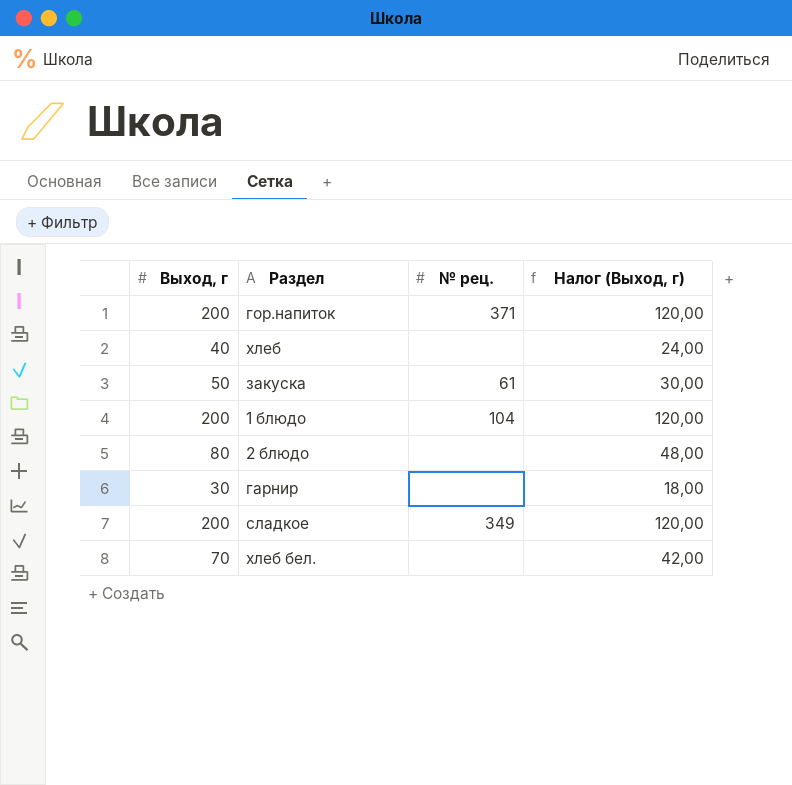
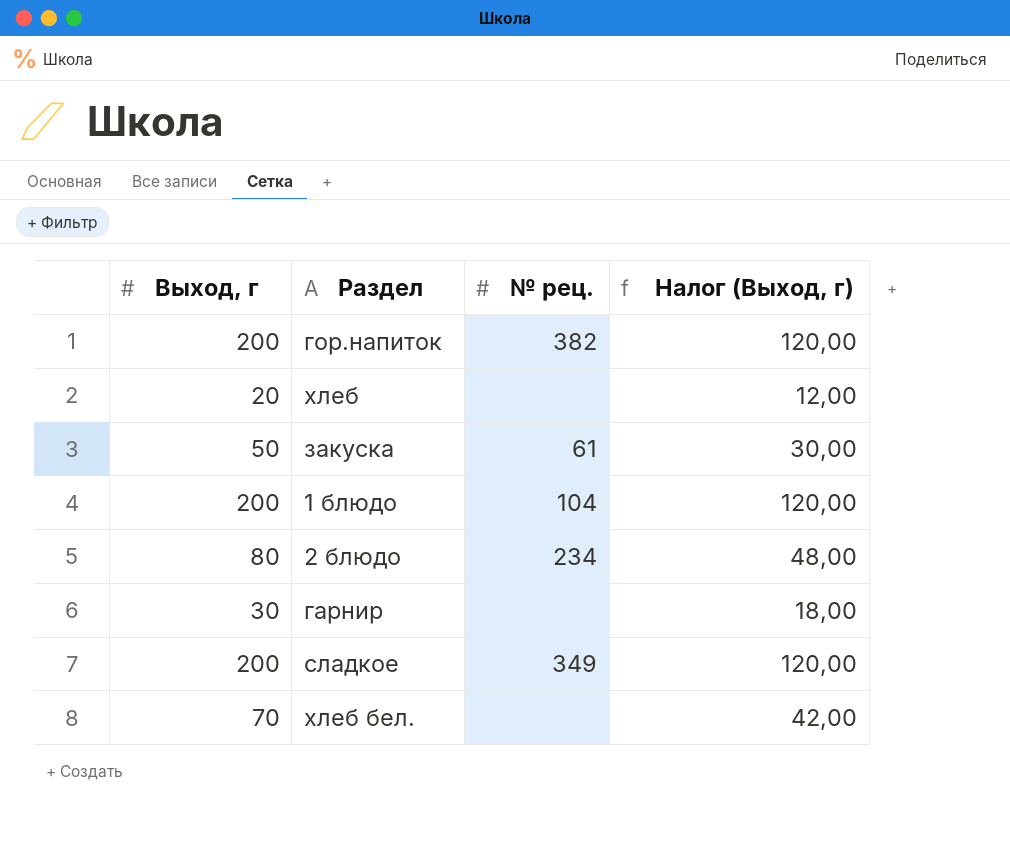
гор.напиток | № рец.: 371 -> 382
хлеб | Выход, г: 40 -> 20
хлеб | Налог (Выход, г): 24,00 -> 12,00
2 блюдо | № рец.: none -> 234

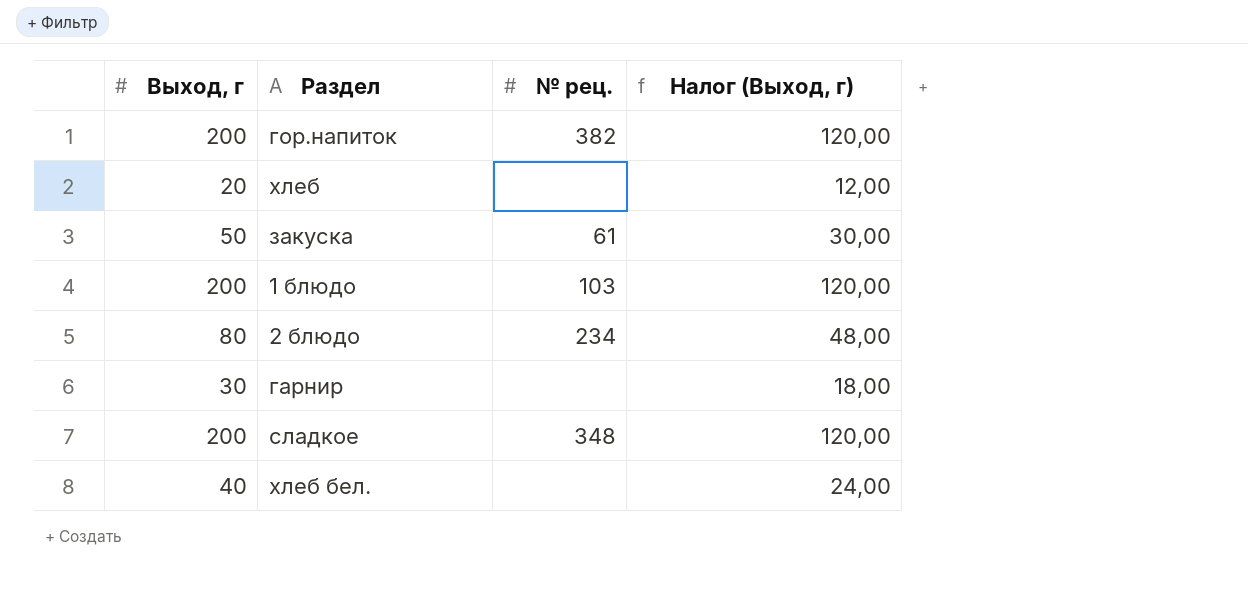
1 блюдо | № рец.: 104 -> 103
сладкое | № рец.: 349 -> 348
хлеб бел. | Выход, г: 70 -> 40
хлеб бел. | Налог (Выход, г): 42,00 -> 24,00

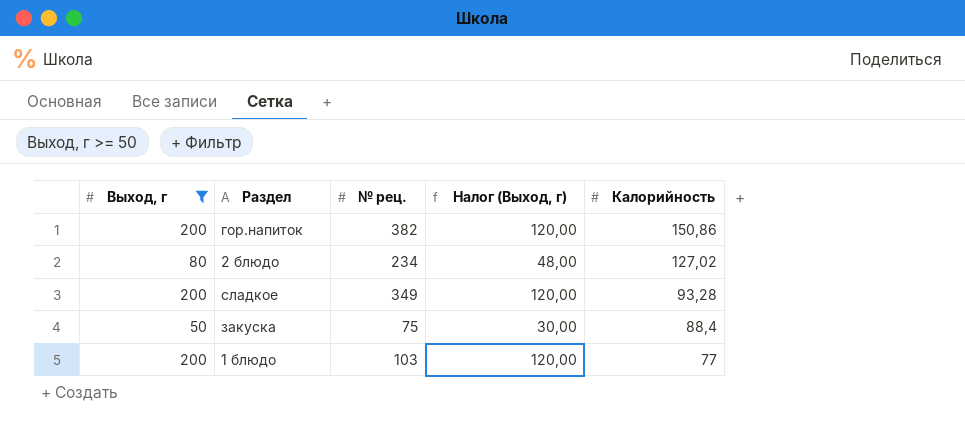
filter: none -> Выход, г >= 50
row order: none -> Калорийность descending
column Калорийность | position: none -> 5
сладкое | № рец.: 348 -> 349
закуска | № рец.: 61 -> 75

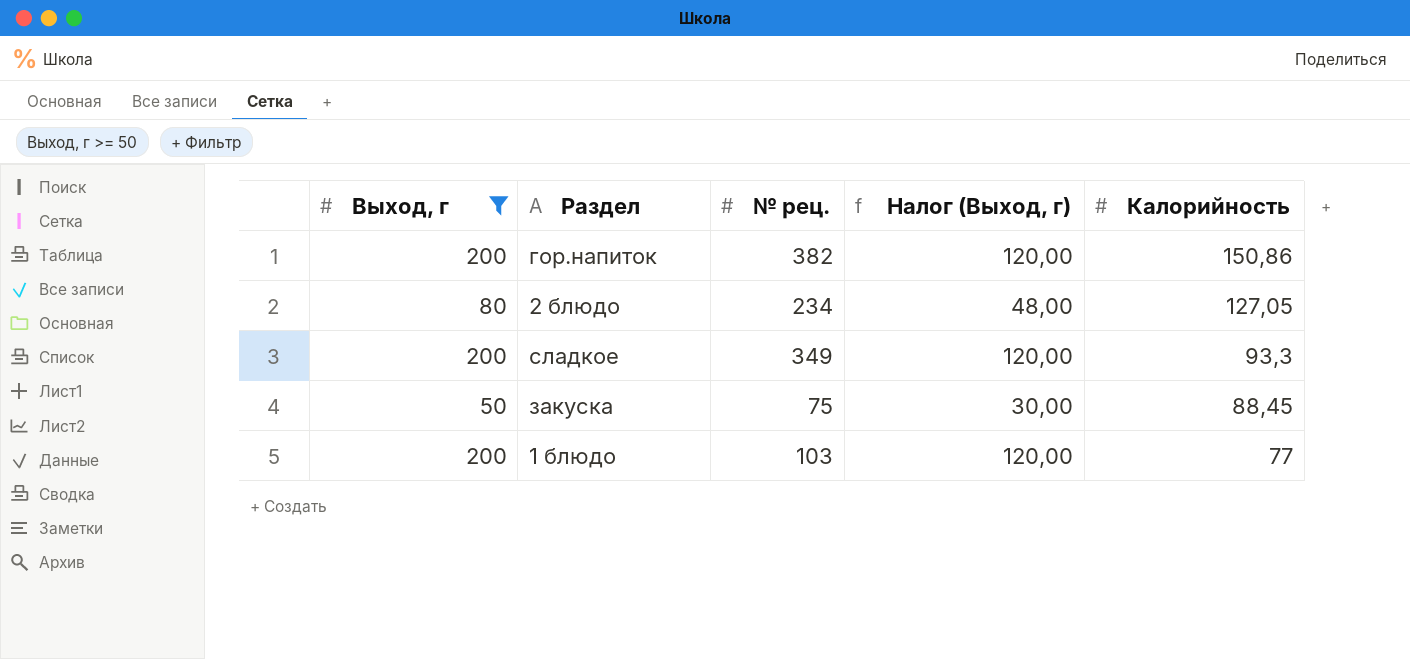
2 блюдо | Калорийность: 127,02 -> 127,05
сладкое | Калорийность: 93,28 -> 93,3
закуска | Калорийность: 88,4 -> 88,45

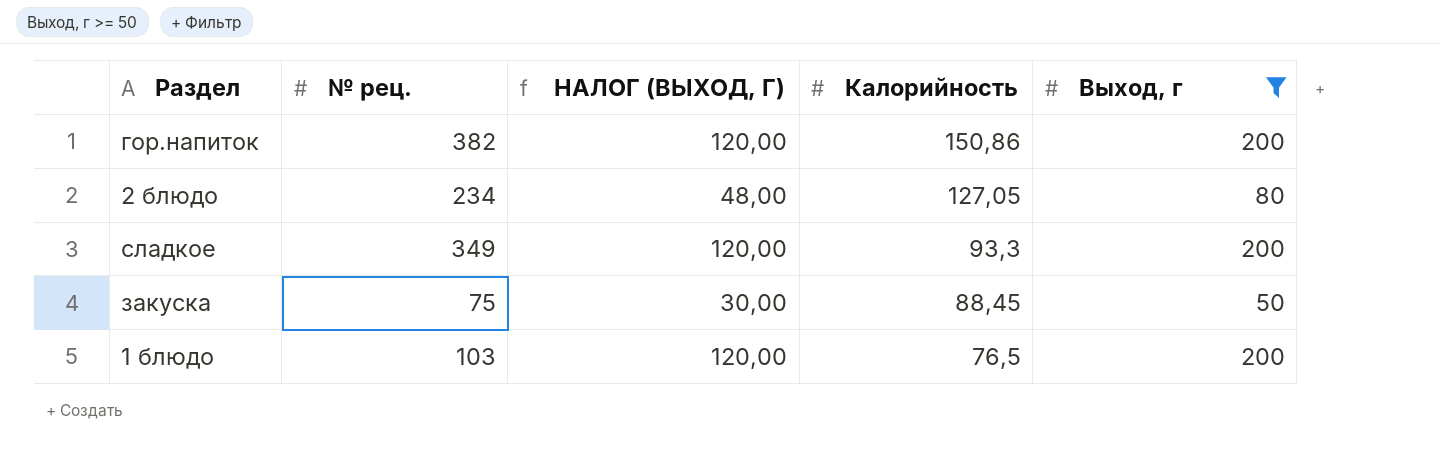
column name: Налог (Выход, г) -> НАЛОГ (ВЫХОД, Г)
column Выход, г | position: 1 -> 5
1 блюдо | Калорийность: 77 -> 76,5

